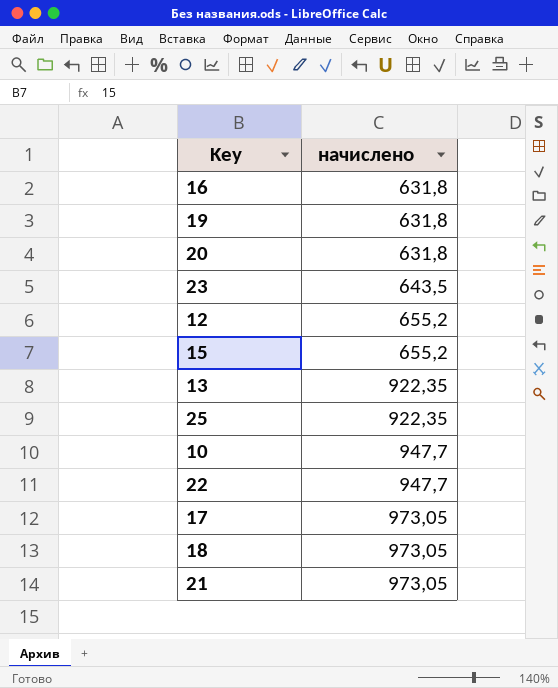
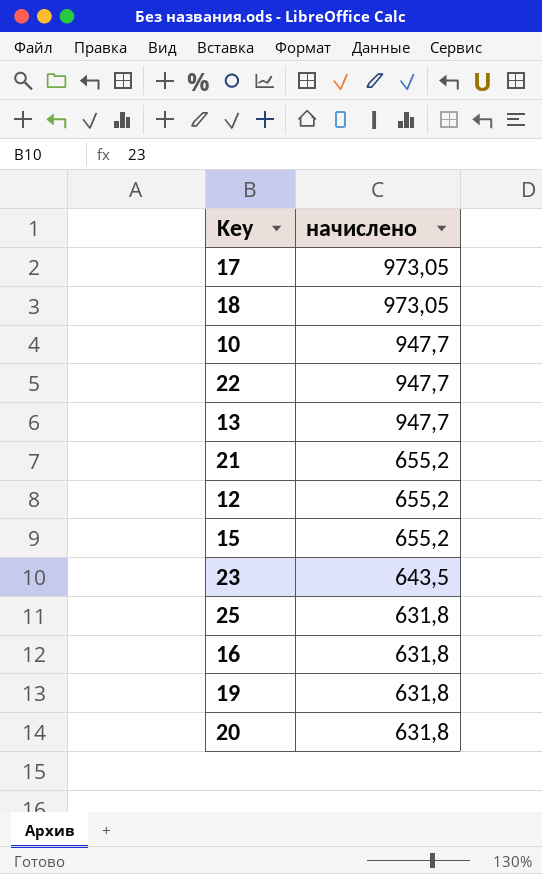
row order: начислено ascending -> начислено descending
13 | начислено: 922,35 -> 947,7
21 | начислено: 973,05 -> 655,2
25 | начислено: 922,35 -> 631,8

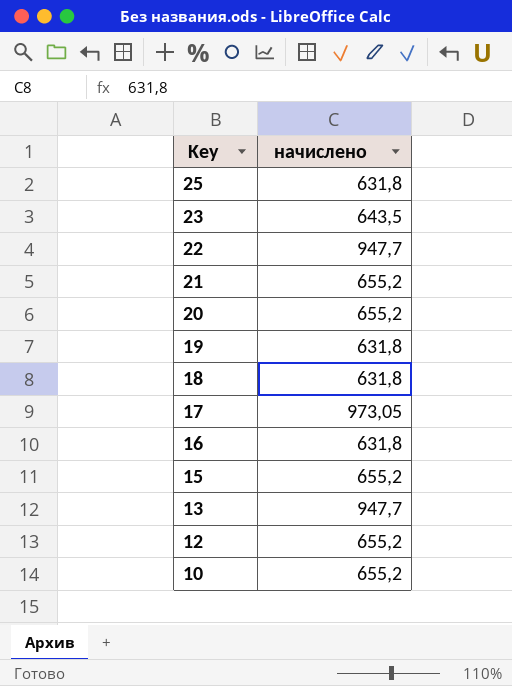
row order: начислено descending -> Key descending
20 | начислено: 631,8 -> 655,2
18 | начислено: 973,05 -> 631,8
10 | начислено: 947,7 -> 655,2

